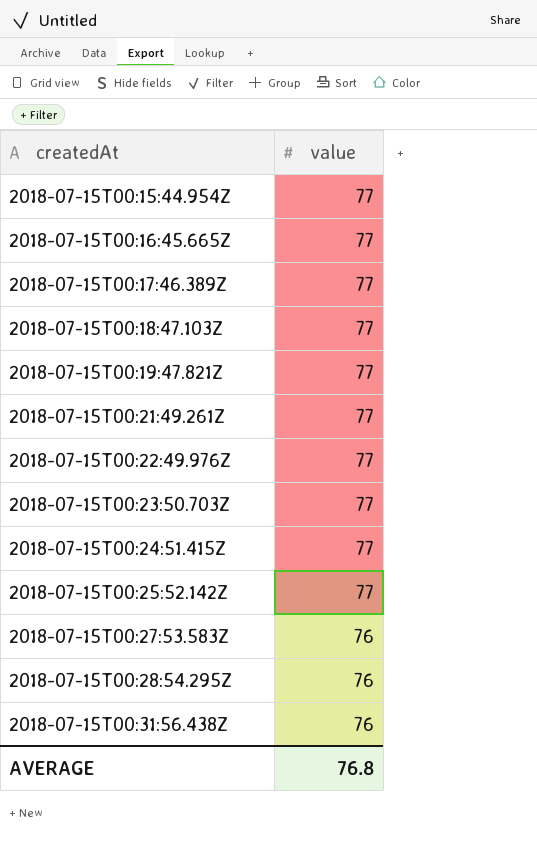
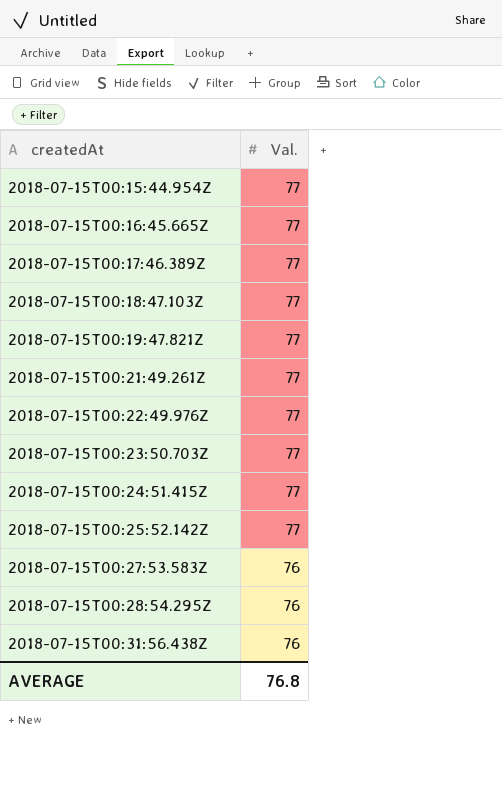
column name: value -> Val.

